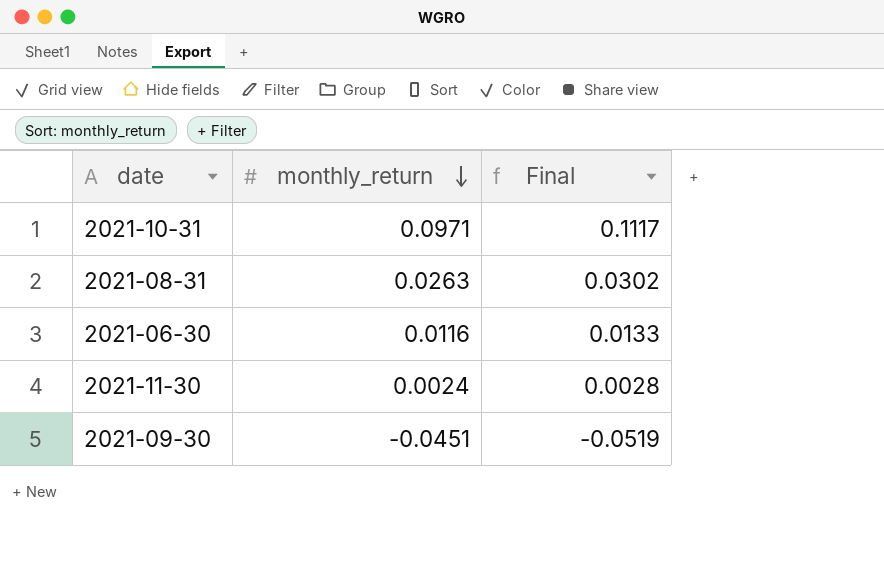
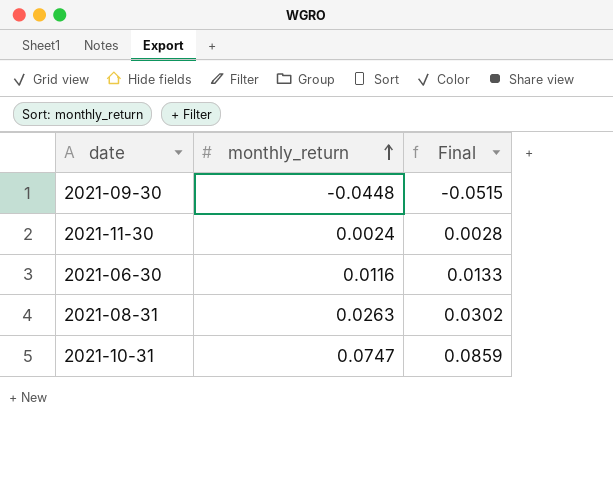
row order: monthly_return descending -> monthly_return ascending
2021-09-30 | monthly_return: -0.0451 -> -0.0448
2021-09-30 | Final: -0.0519 -> -0.0515
2021-10-31 | monthly_return: 0.0971 -> 0.0747
2021-10-31 | Final: 0.1117 -> 0.0859

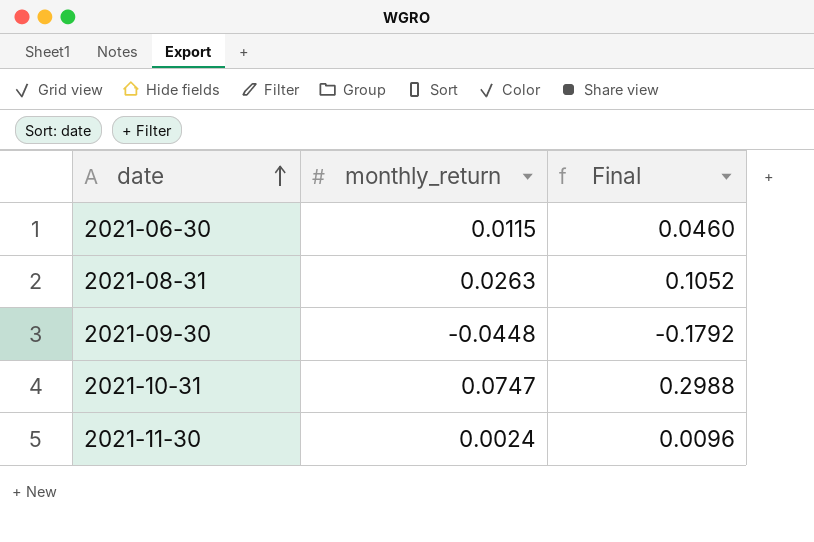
row order: monthly_return ascending -> date ascending
column Final | formula: [monthly_return] * 1.15 -> [monthly_return] * 4
2021-06-30 | monthly_return: 0.0116 -> 0.0115

